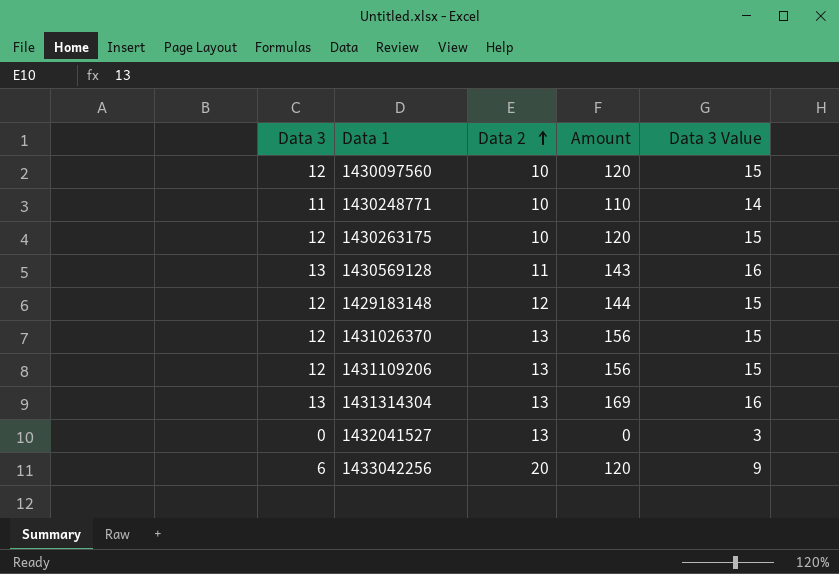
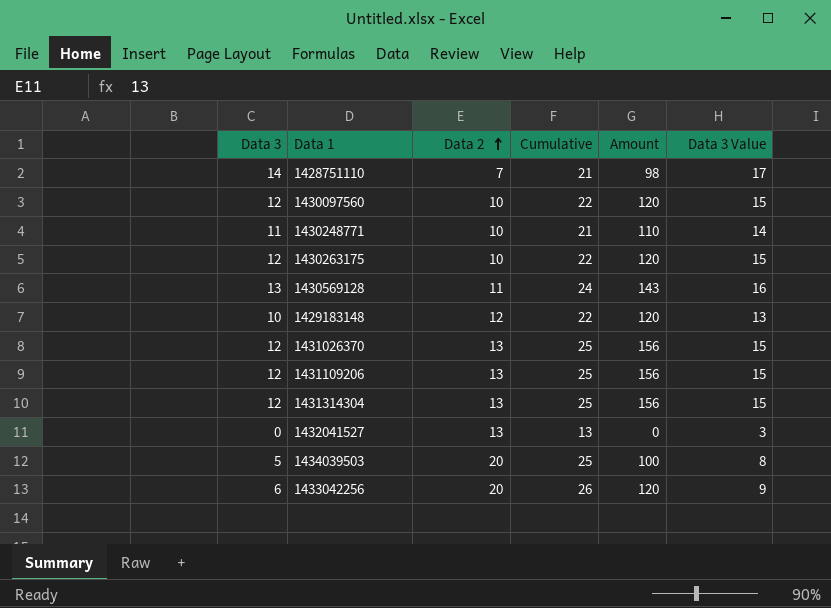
column Cumulative | formula: none -> [Data 3] + [Data 2]
row 1428751110: none -> 14 | 7 | 21 | 98 | 17
1429183148 | Data 3: 12 -> 10
1429183148 | Amount: 144 -> 120
1429183148 | Data 3 Value: 15 -> 13
1431314304 | Data 3: 13 -> 12
1431314304 | Amount: 169 -> 156
1431314304 | Data 3 Value: 16 -> 15
row 1434039503: none -> 5 | 20 | 25 | 100 | 8

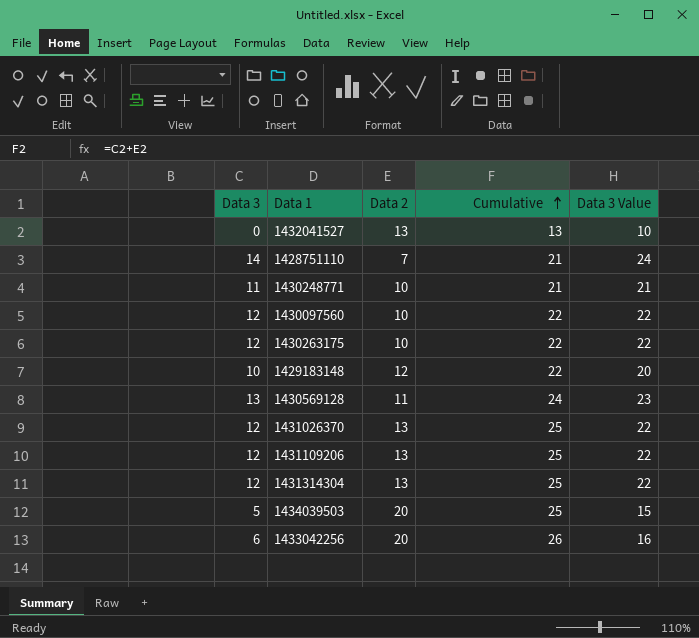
row order: Data 2 ascending -> Cumulative ascending
column Amount | formula: [Data 3] * [Data 2] -> none
column Data 3 Value | formula: [Data 3] + 3 -> [Data 3] + 10

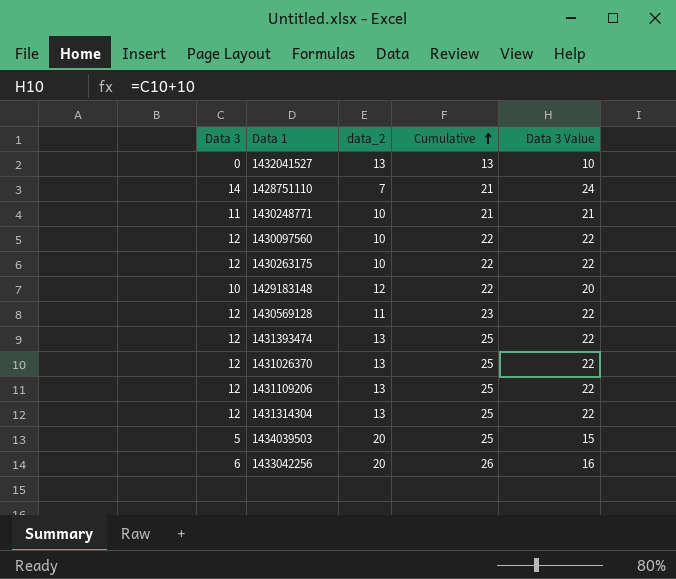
column name: Data 2 -> data_2
1430569128 | Data 3: 13 -> 12
1430569128 | Cumulative: 24 -> 23
1430569128 | Data 3 Value: 23 -> 22
row 1431393474: none -> 12 | 13 | 25 | 22

